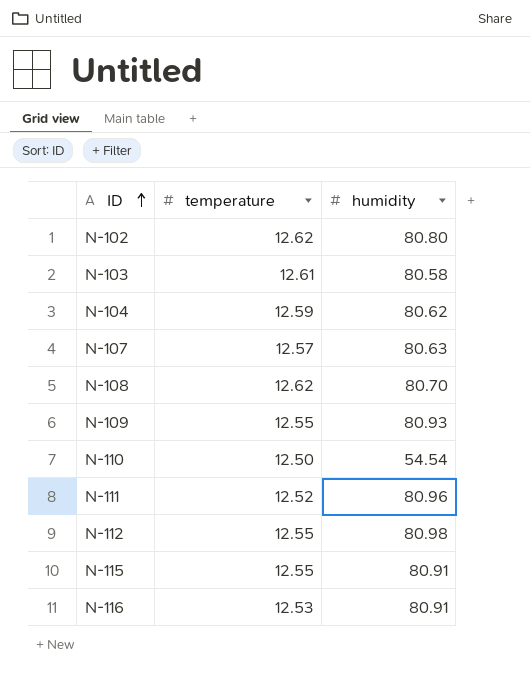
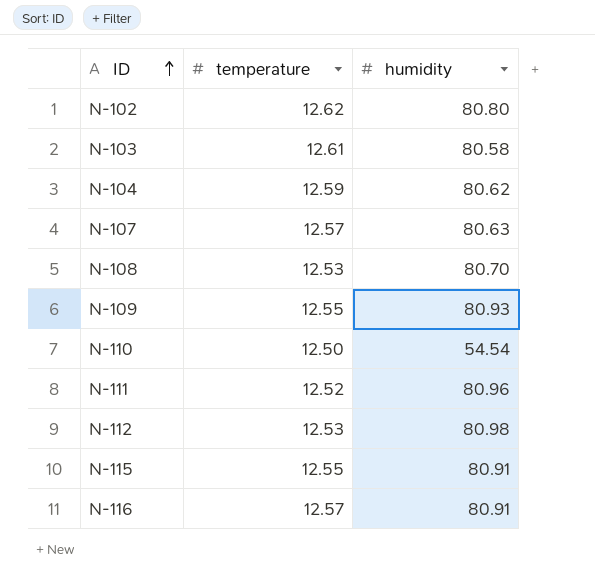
N-108 | temperature: 12.62 -> 12.53
N-112 | temperature: 12.55 -> 12.53
N-116 | temperature: 12.53 -> 12.57

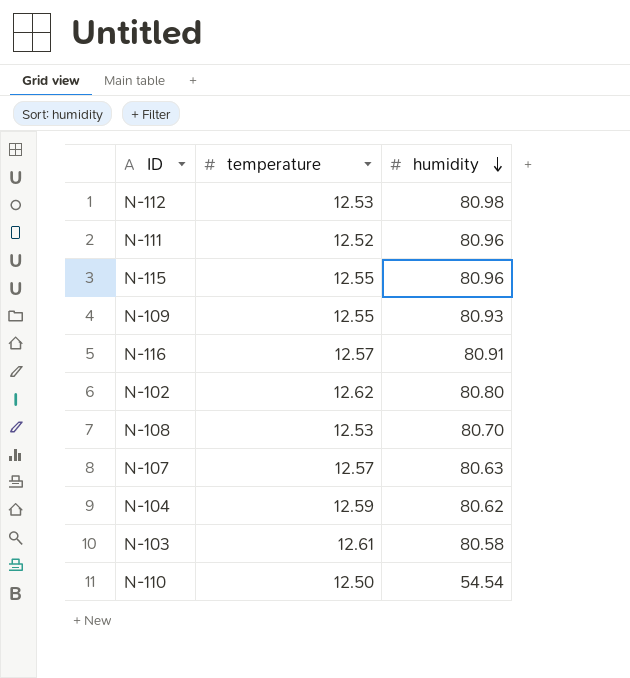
row order: ID ascending -> humidity descending
N-115 | humidity: 80.91 -> 80.96

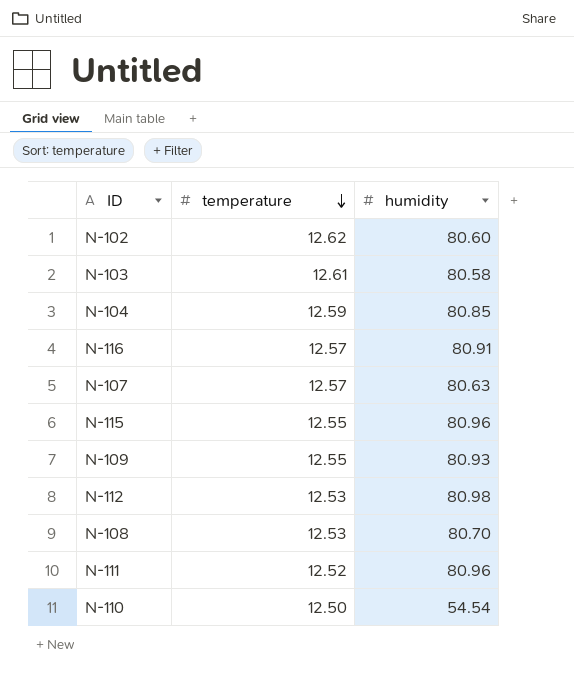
row order: humidity descending -> temperature descending
N-102 | humidity: 80.80 -> 80.60
N-104 | humidity: 80.62 -> 80.85

